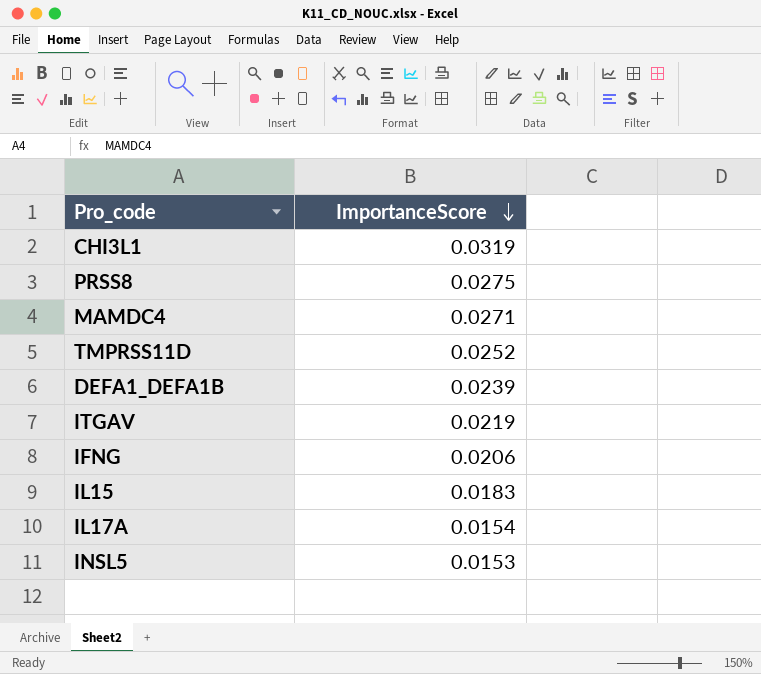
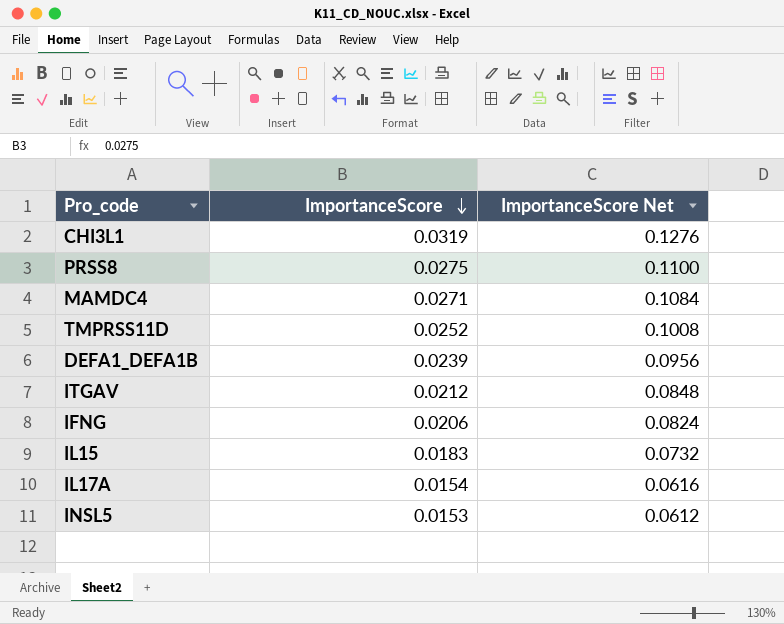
column ImportanceScore Net | formula: none -> [ImportanceScore] * 4
ITGAV | ImportanceScore: 0.0219 -> 0.0212

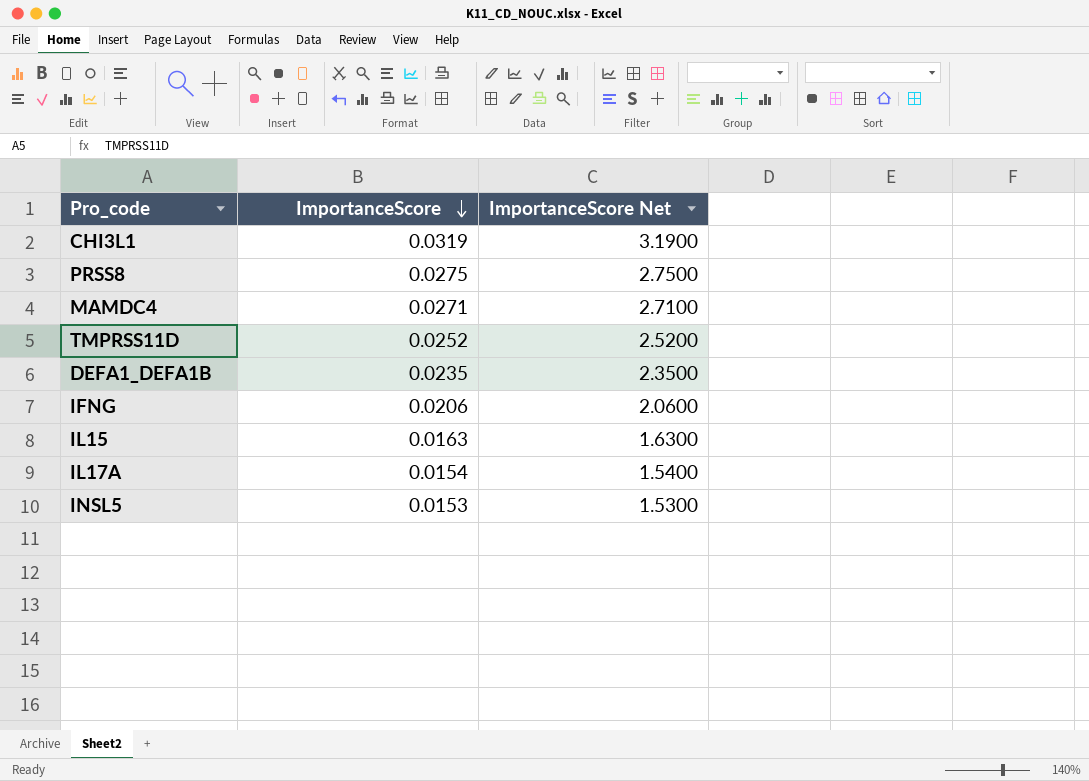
column ImportanceScore Net | formula: [ImportanceScore] * 4 -> [ImportanceScore] * 100
row ITGAV: 0.0212 | 0.0848 -> none
DEFA1_DEFA1B | ImportanceScore: 0.0239 -> 0.0235
IL15 | ImportanceScore: 0.0183 -> 0.0163

